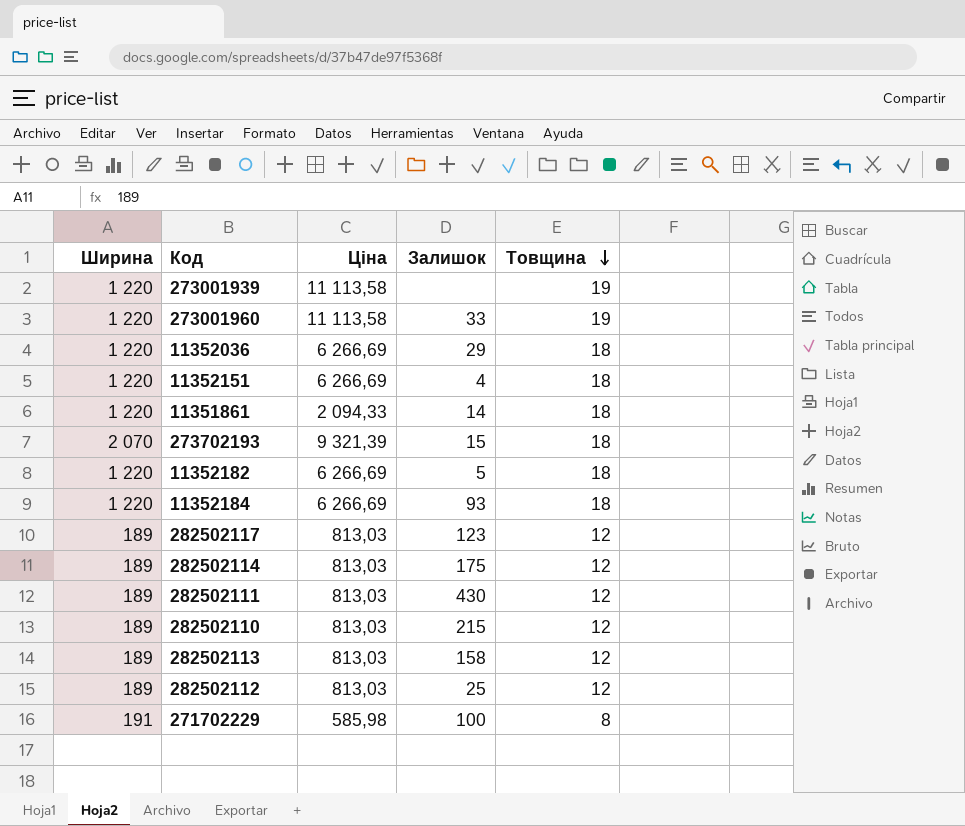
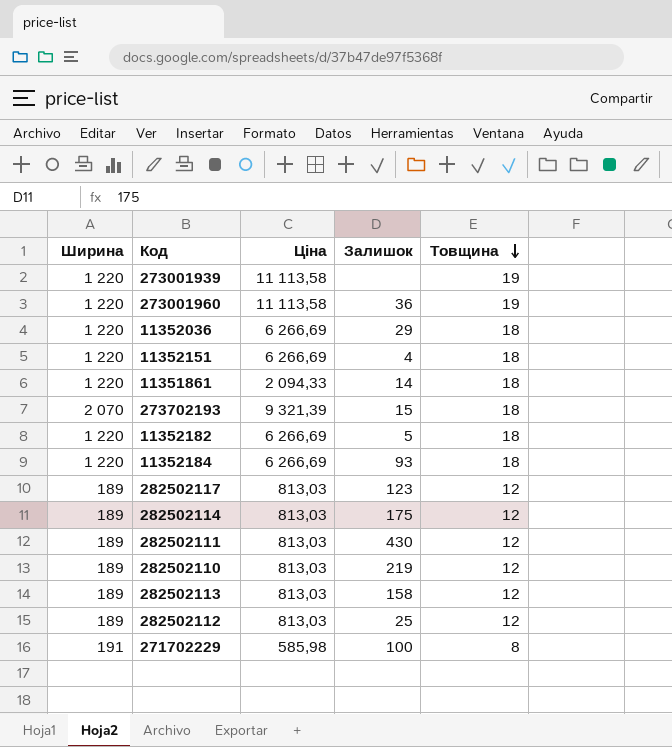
273001960 | Залишок: 33 -> 36
282502110 | Залишок: 215 -> 219

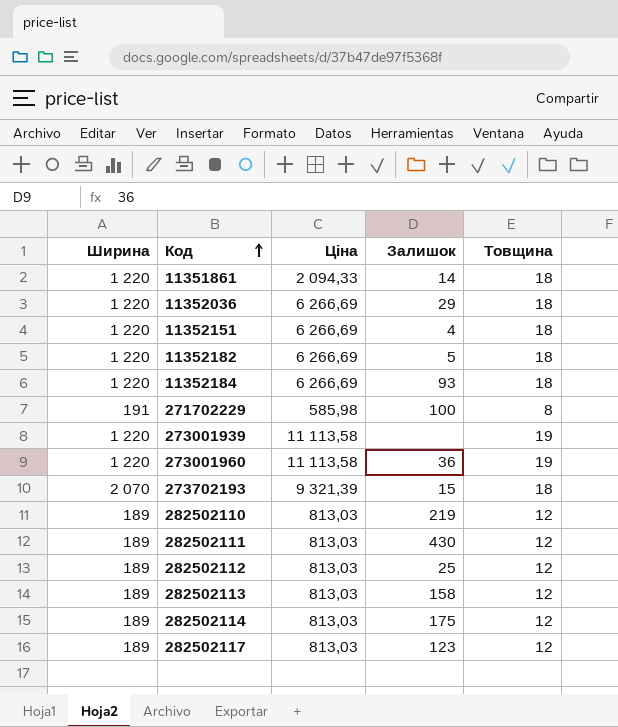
row order: Товщина descending -> Код ascending

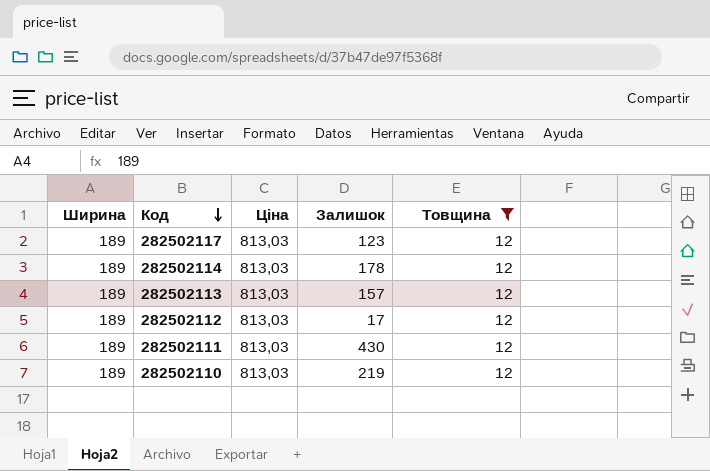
filter: none -> Товщина = 12
row order: Код ascending -> Код descending
282502114 | Залишок: 175 -> 178
282502113 | Залишок: 158 -> 157
282502112 | Залишок: 25 -> 17

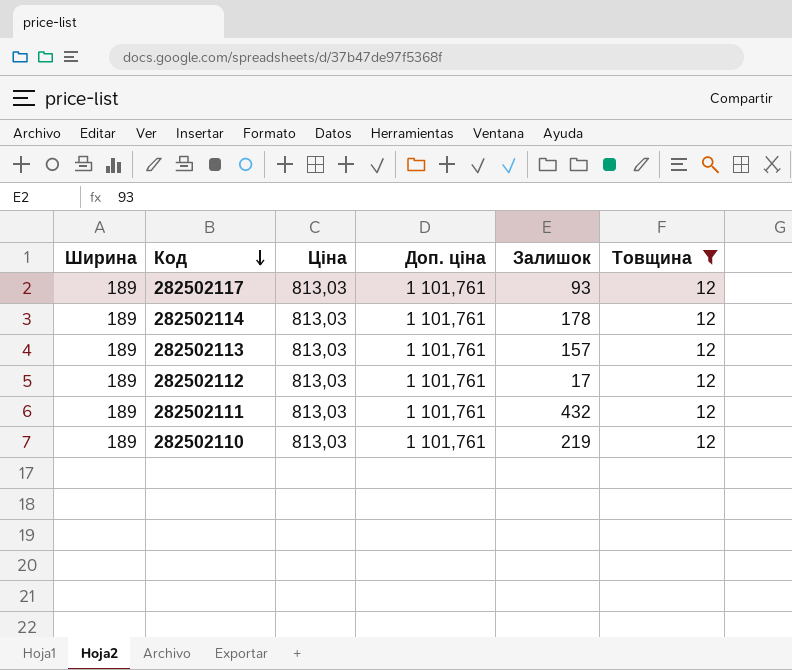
column Доп. ціна | position: none -> 4
282502117 | Залишок: 123 -> 93
282502111 | Залишок: 430 -> 432

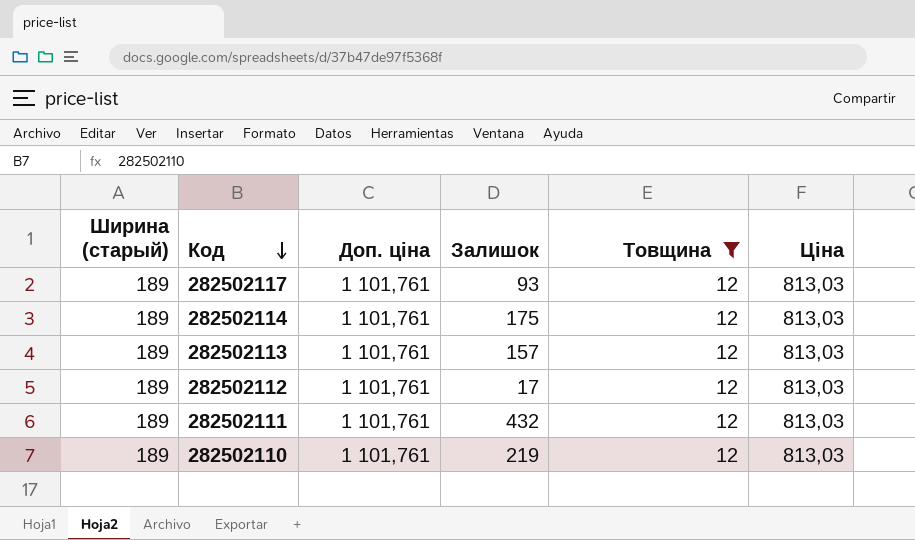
column name: Ширина -> Ширина (старый)
column Ціна | position: 3 -> 6
282502114 | Залишок: 178 -> 175

